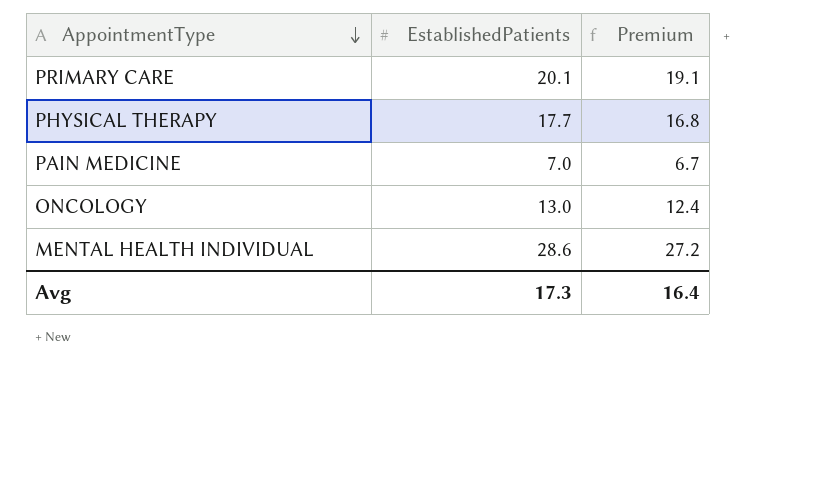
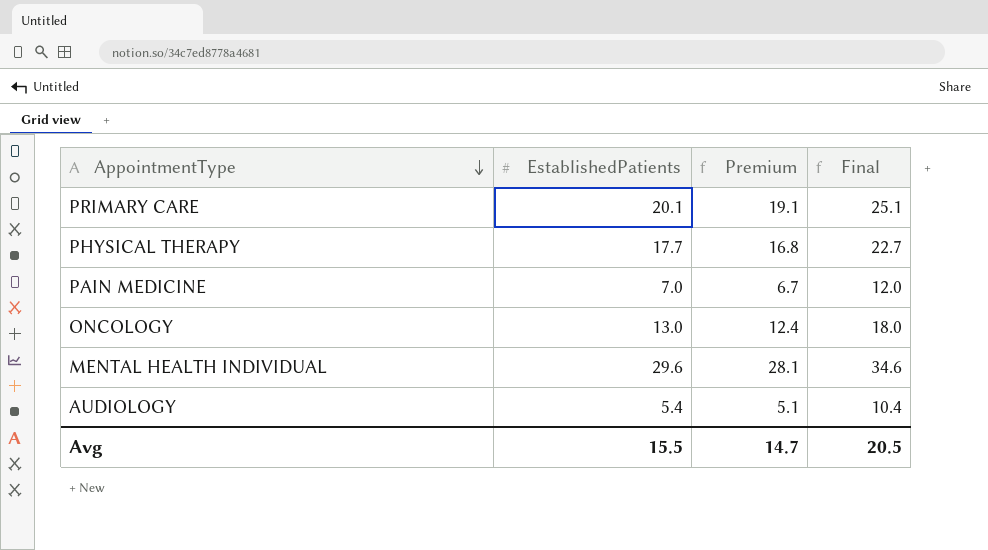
column Final | formula: none -> [EstablishedPatients] + 5
MENTAL HEALTH INDIVIDUAL | EstablishedPatients: 28.6 -> 29.6
MENTAL HEALTH INDIVIDUAL | Premium: 27.2 -> 28.1
row AUDIOLOGY: none -> 5.4 | 5.1 | 10.4
Avg | EstablishedPatients: 17.3 -> 15.5
Avg | Premium: 16.4 -> 14.7

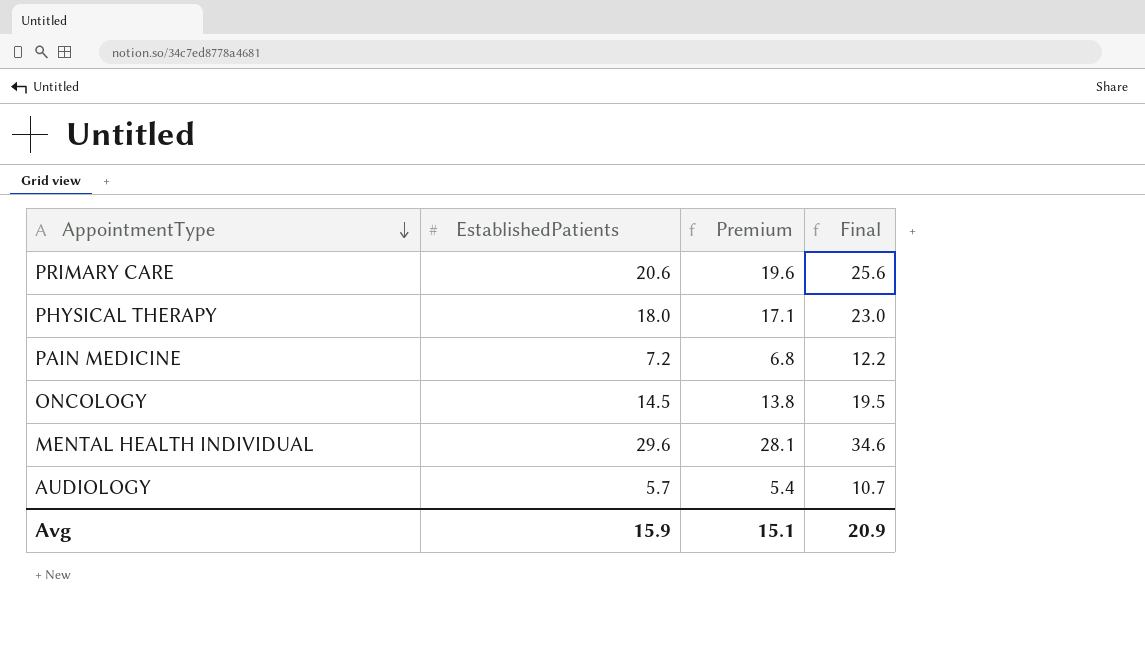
PRIMARY CARE | EstablishedPatients: 20.1 -> 20.6
PRIMARY CARE | Premium: 19.1 -> 19.6
PRIMARY CARE | Final: 25.1 -> 25.6
PHYSICAL THERAPY | EstablishedPatients: 17.7 -> 18.0
PHYSICAL THERAPY | Premium: 16.8 -> 17.1
PHYSICAL THERAPY | Final: 22.7 -> 23.0
PAIN MEDICINE | EstablishedPatients: 7.0 -> 7.2
PAIN MEDICINE | Premium: 6.7 -> 6.8
PAIN MEDICINE | Final: 12.0 -> 12.2
ONCOLOGY | EstablishedPatients: 13.0 -> 14.5
ONCOLOGY | Premium: 12.4 -> 13.8
ONCOLOGY | Final: 18.0 -> 19.5
AUDIOLOGY | EstablishedPatients: 5.4 -> 5.7
AUDIOLOGY | Premium: 5.1 -> 5.4
AUDIOLOGY | Final: 10.4 -> 10.7
Avg | EstablishedPatients: 15.5 -> 15.9
Avg | Premium: 14.7 -> 15.1
Avg | Final: 20.5 -> 20.9

